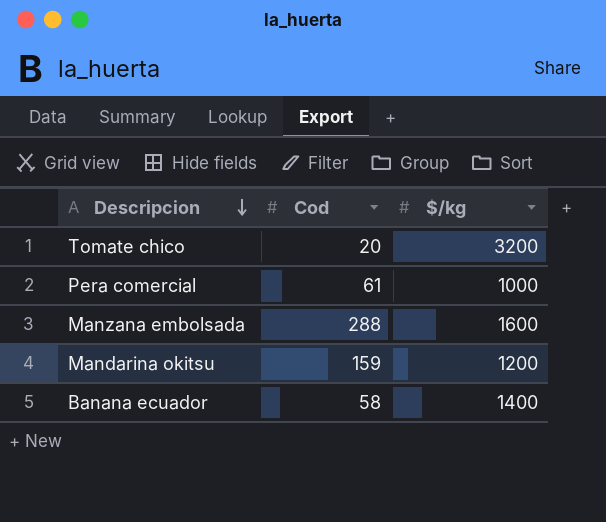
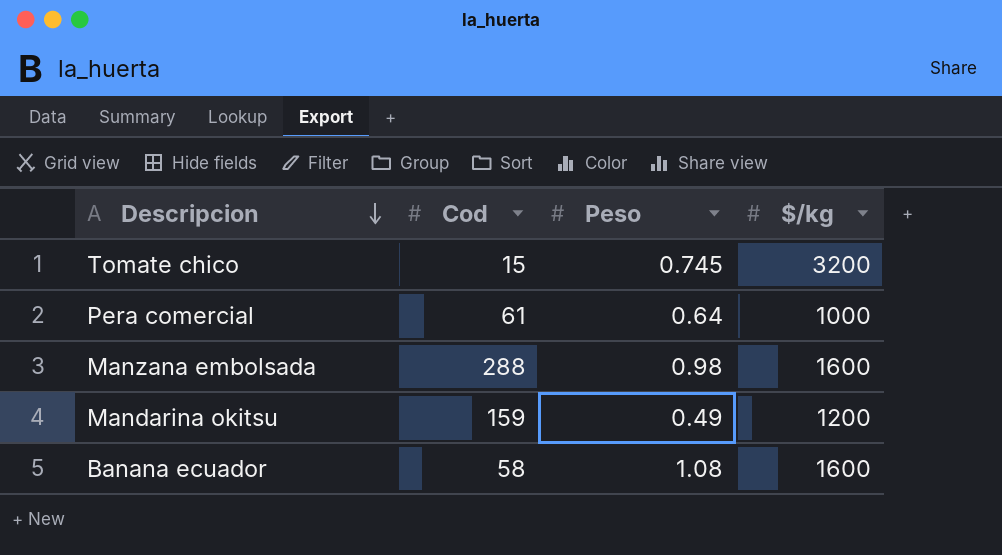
column Peso | position: none -> 3
Tomate chico | Cod: 20 -> 15
Banana ecuador | $/kg: 1400 -> 1600

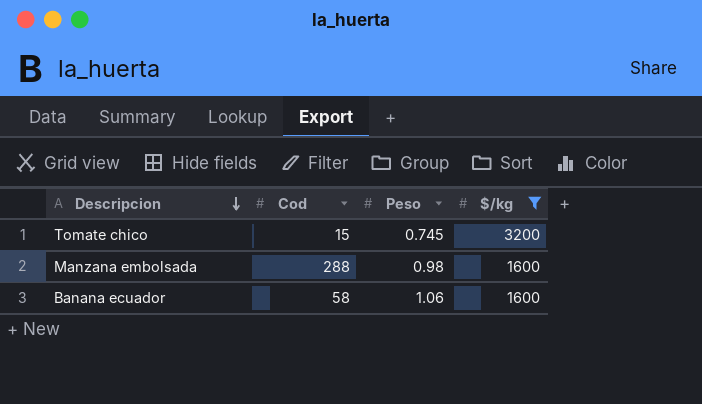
filter: none -> $/kg >= 1600
Banana ecuador | Peso: 1.08 -> 1.06

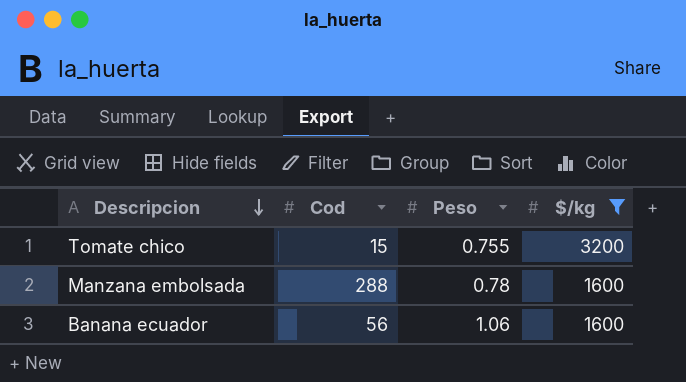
Tomate chico | Peso: 0.745 -> 0.755
Manzana embolsada | Peso: 0.98 -> 0.78
Banana ecuador | Cod: 58 -> 56

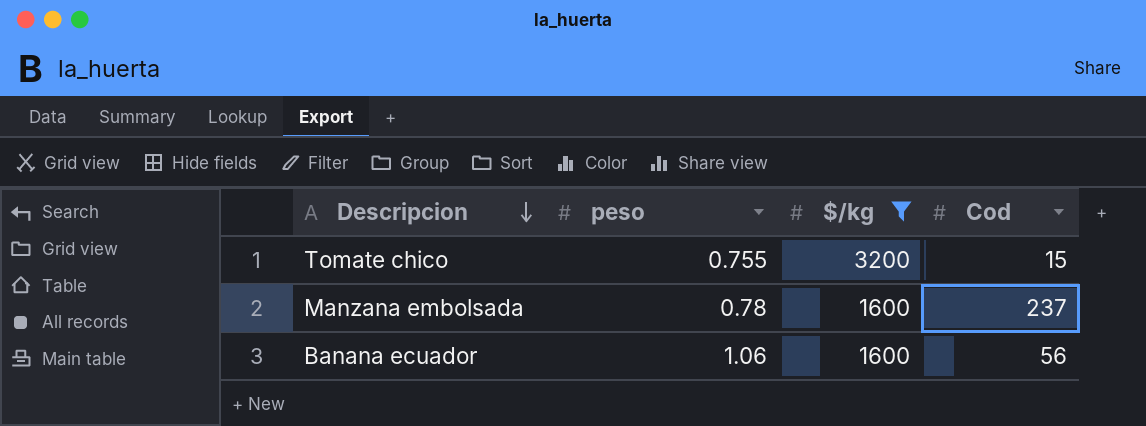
column name: Peso -> peso
column Cod | position: 2 -> 4
Manzana embolsada | Cod: 288 -> 237

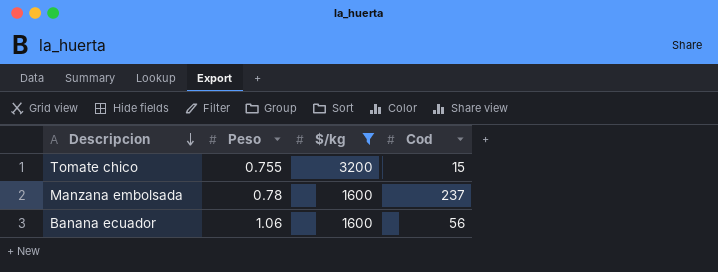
column name: peso -> Peso

